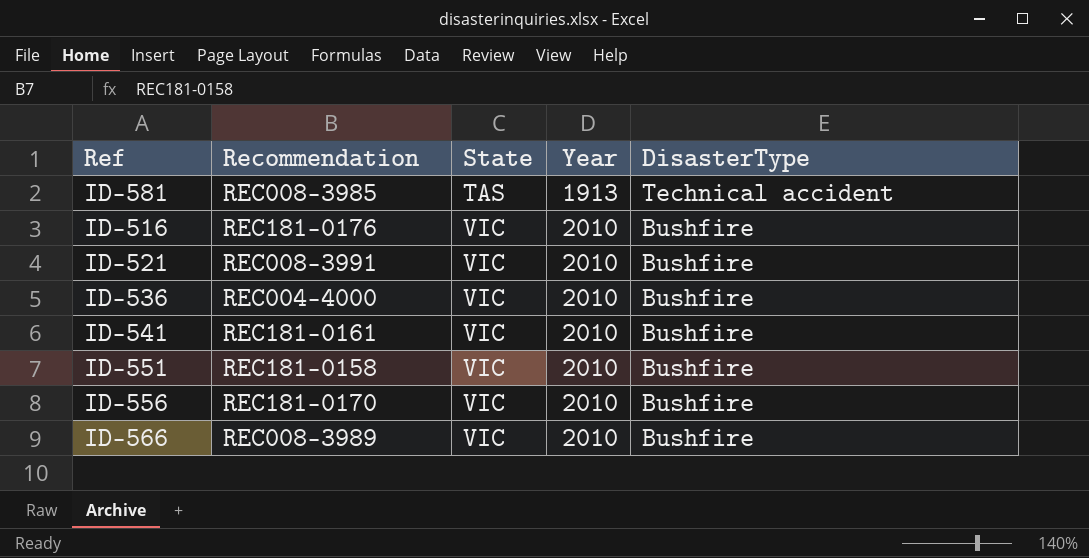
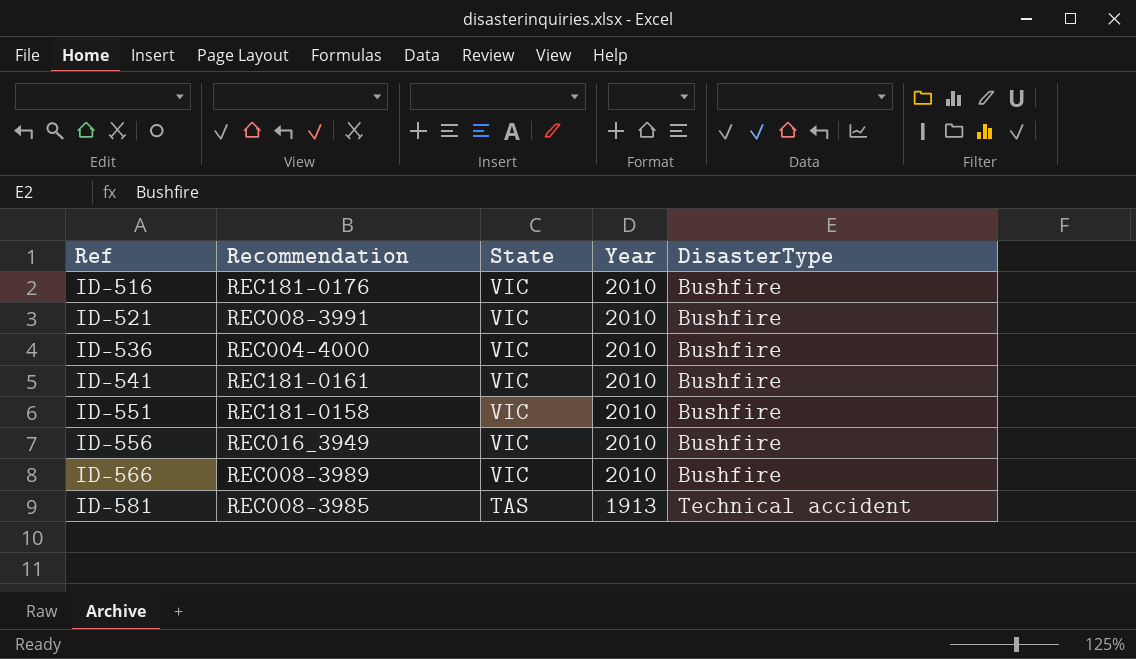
row order: State ascending -> Ref ascending
ID-556 | Recommendation: REC181-0170 -> REC016_3949

